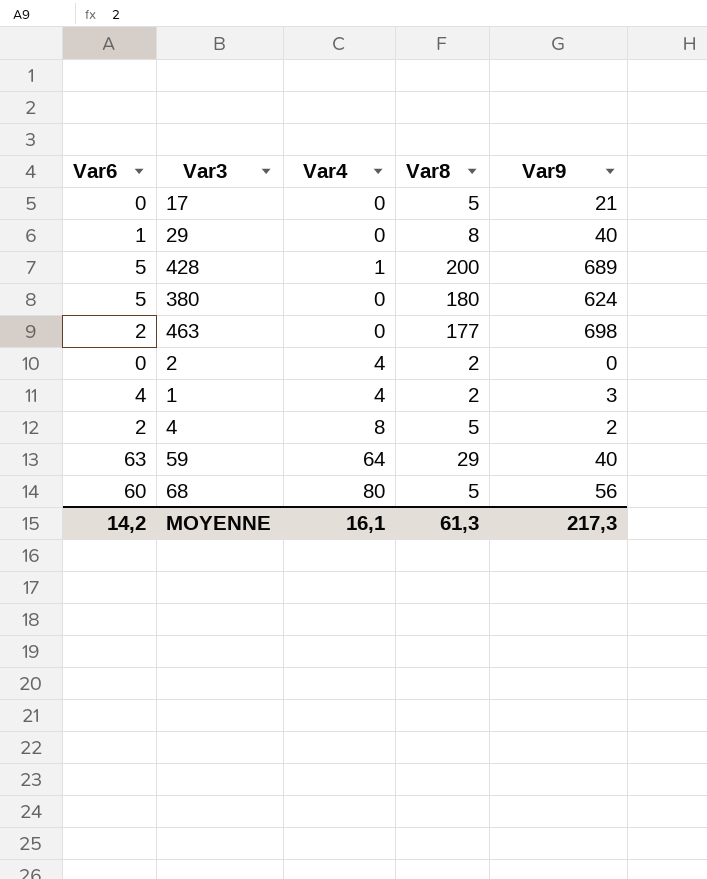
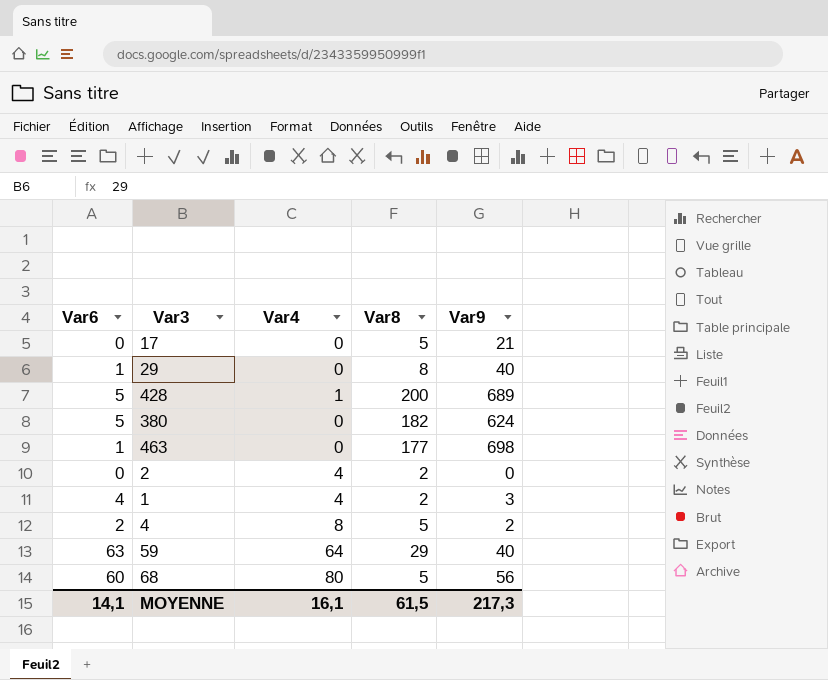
380 | Var8: 180 -> 182
463 | Var6: 2 -> 1
MOYENNE | Var6: 14,2 -> 14,1
MOYENNE | Var8: 61,3 -> 61,5

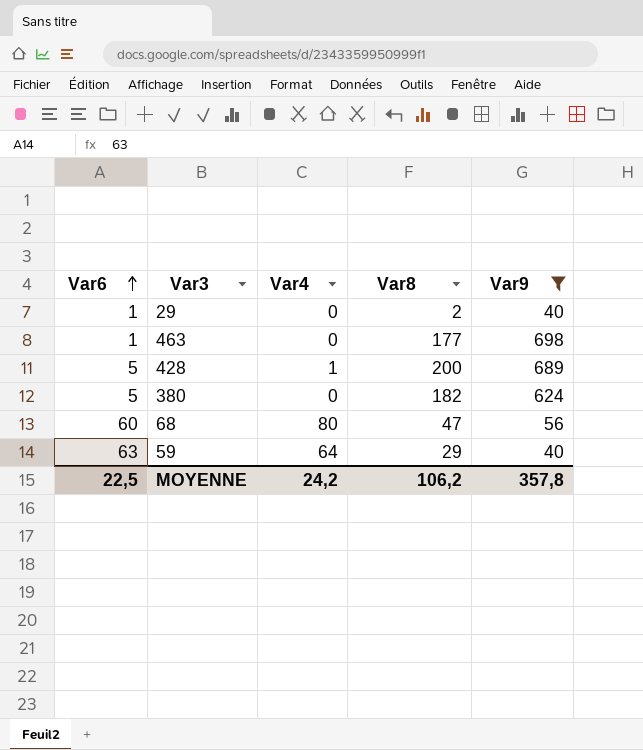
filter: none -> Var9 >= 40
row order: none -> Var6 ascending
29 | Var8: 8 -> 2
68 | Var8: 5 -> 47
MOYENNE | Var6: 14,1 -> 22,5
MOYENNE | Var4: 16,1 -> 24,2
MOYENNE | Var8: 61,5 -> 106,2
MOYENNE | Var9: 217,3 -> 357,8

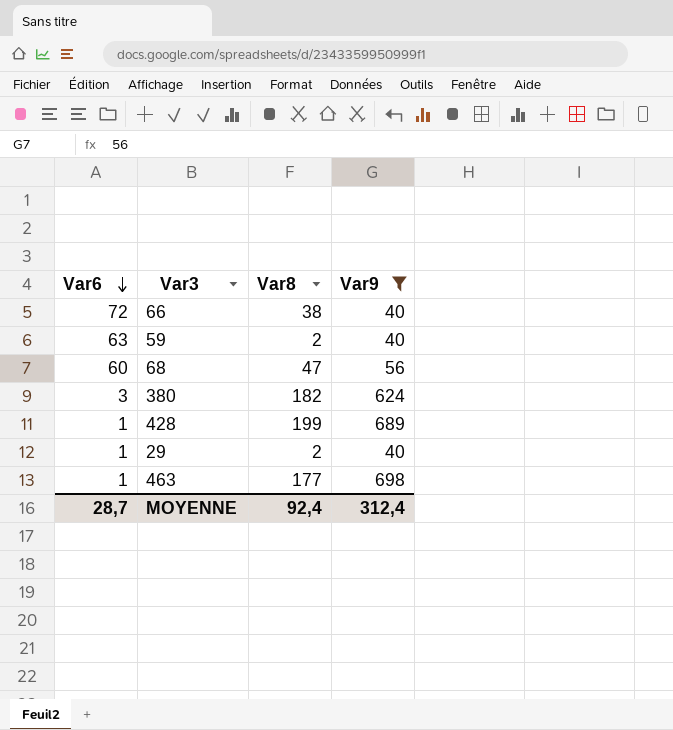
row order: Var6 ascending -> Var6 descending
column Var4 | position: 3 -> none
row 66: none -> 72 | 38 | 40
59 | Var8: 29 -> 2
380 | Var6: 5 -> 3
428 | Var6: 5 -> 1
428 | Var8: 200 -> 199
MOYENNE | Var6: 22,5 -> 28,7
MOYENNE | Var8: 106,2 -> 92,4
MOYENNE | Var9: 357,8 -> 312,4

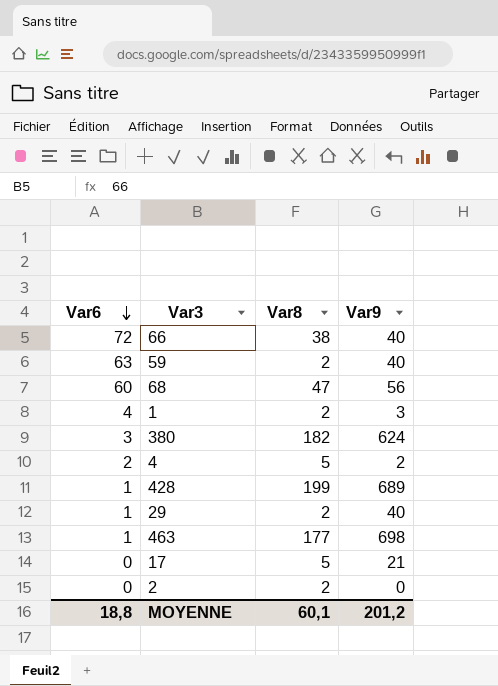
filter: Var9 >= 40 -> none
MOYENNE | Var6: 28,7 -> 18,8
MOYENNE | Var8: 92,4 -> 60,1
MOYENNE | Var9: 312,4 -> 201,2

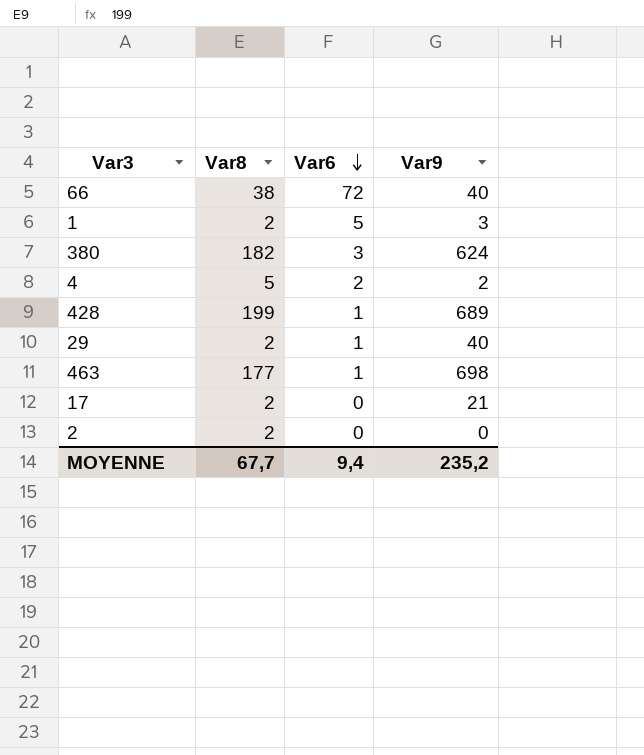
column Var6 | position: 1 -> 3
row 59: 63 | 2 | 40 -> none
row 68: 60 | 47 | 56 -> none
1 | Var6: 4 -> 5
17 | Var8: 5 -> 2
MOYENNE | Var8: 60,1 -> 67,7
MOYENNE | Var6: 18,8 -> 9,4
MOYENNE | Var9: 201,2 -> 235,2

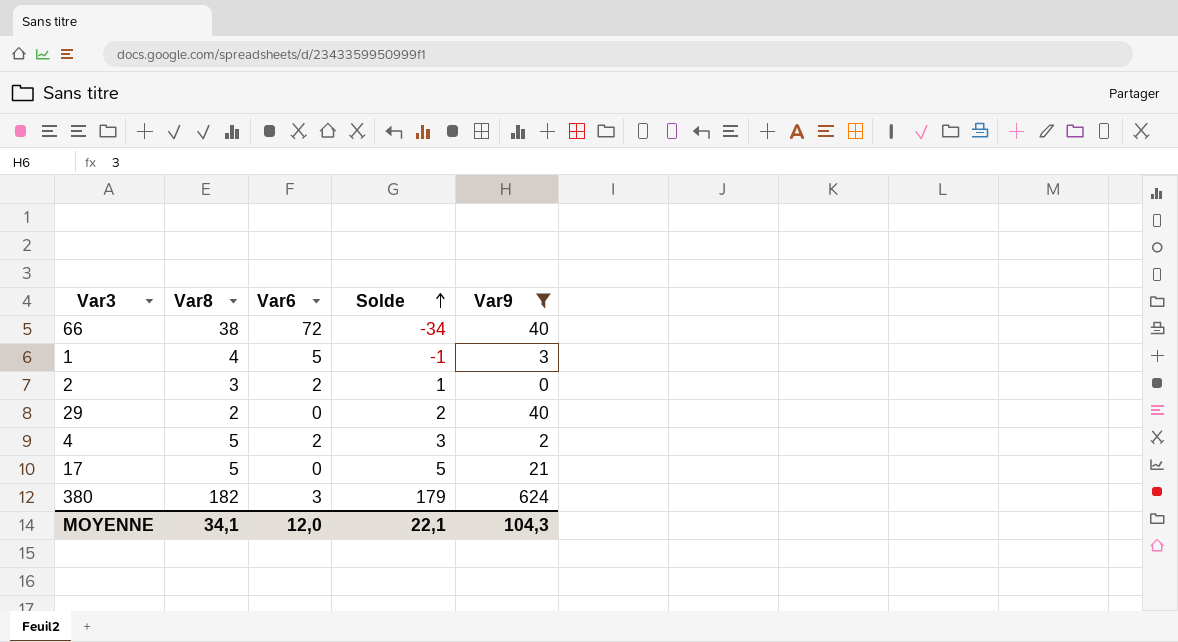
filter: none -> Var9 <= 624
row order: Var6 descending -> Solde ascending
column Solde | formula: none -> [Var8] - [Var6]
1 | Var8: 2 -> 4
2 | Var8: 2 -> 3
2 | Var6: 0 -> 2
29 | Var6: 1 -> 0
17 | Var8: 2 -> 5
MOYENNE | Var8: 67,7 -> 34,1
MOYENNE | Var6: 9,4 -> 12,0
MOYENNE | Var9: 235,2 -> 104,3

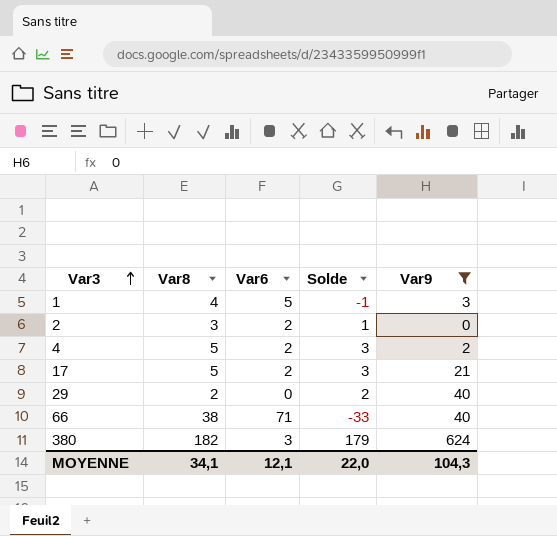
row order: Solde ascending -> Var3 ascending
17 | Var6: 0 -> 2
17 | Solde: 5 -> 3
66 | Var6: 72 -> 71
66 | Solde: -34 -> -33
MOYENNE | Var6: 12,0 -> 12,1
MOYENNE | Solde: 22,1 -> 22,0

